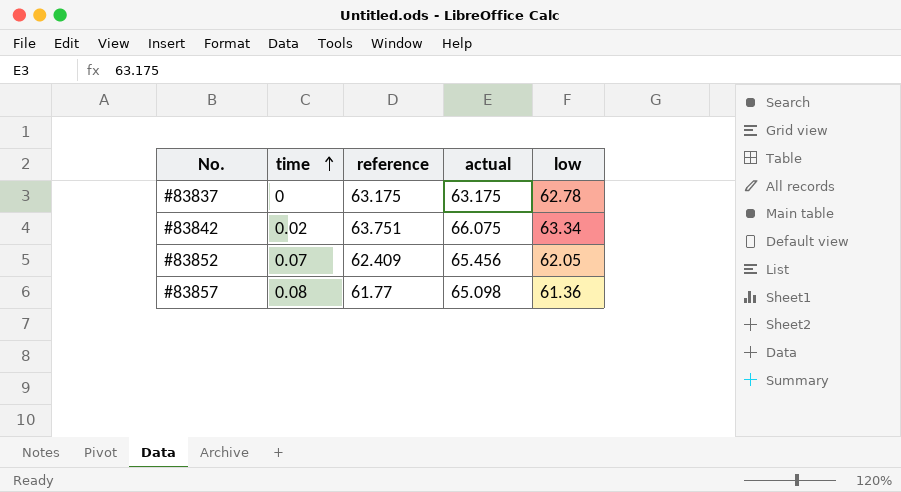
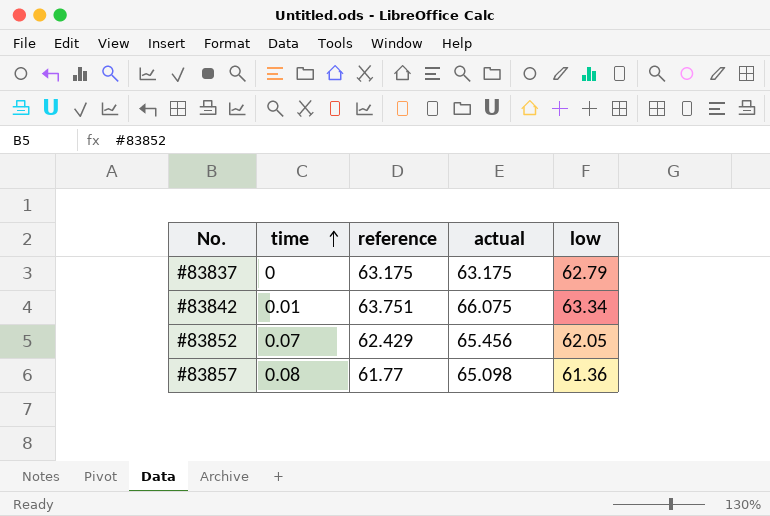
#83837 | low: 62.78 -> 62.79
#83842 | time: 0.02 -> 0.01
#83852 | reference: 62.409 -> 62.429

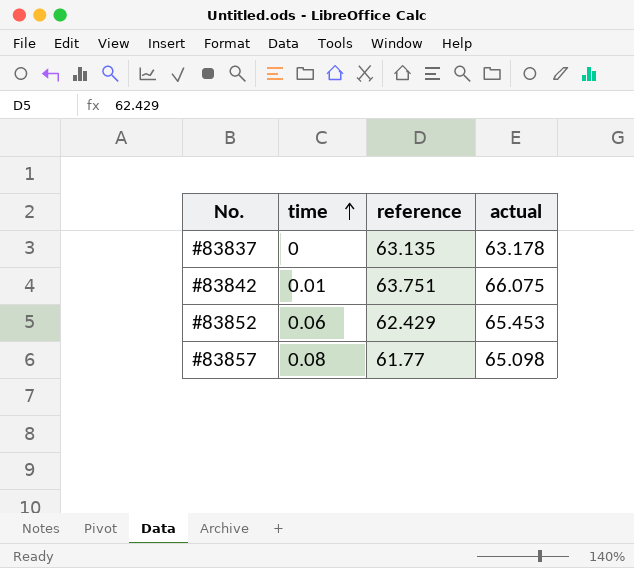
column low | position: 5 -> none
#83837 | reference: 63.175 -> 63.135
#83837 | actual: 63.175 -> 63.178
#83852 | time: 0.07 -> 0.06
#83852 | actual: 65.456 -> 65.453

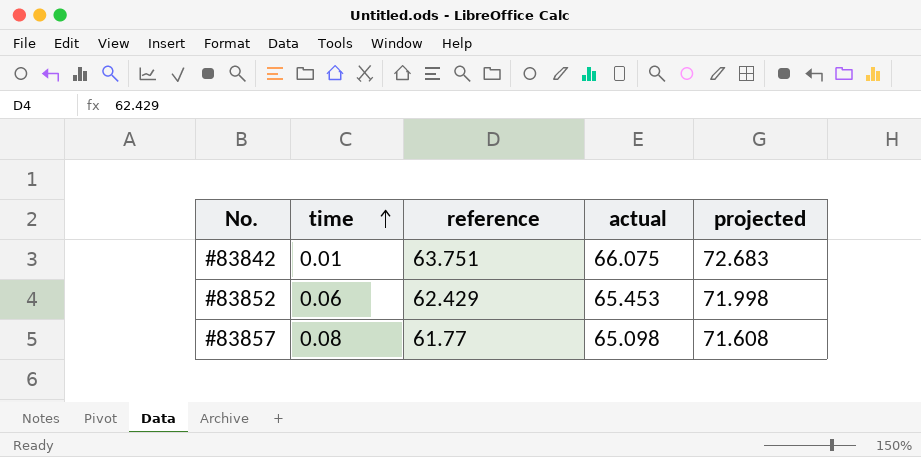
column projected | formula: none -> [actual] * 1.1
row #83837: 0 | 63.135 | 63.178 -> none

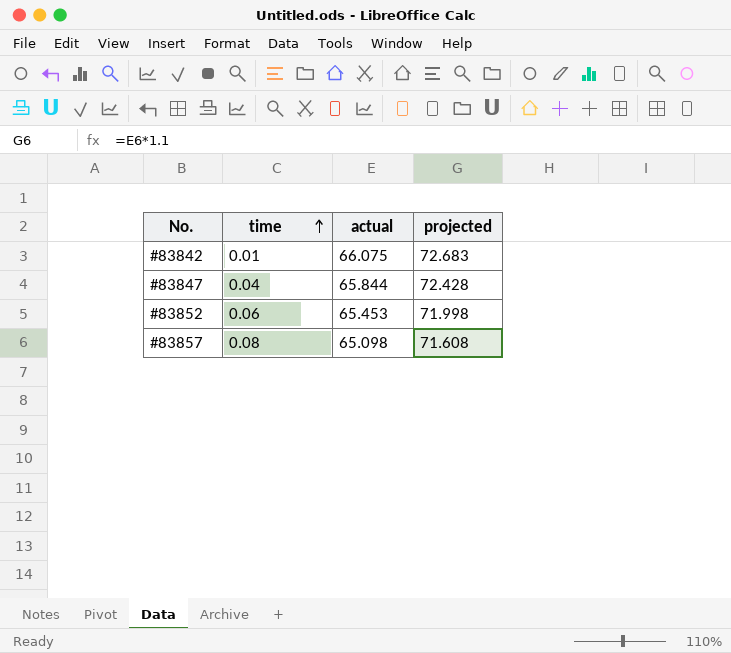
column reference | position: 3 -> none
row #83847: none -> 0.04 | 65.844 | 72.428

